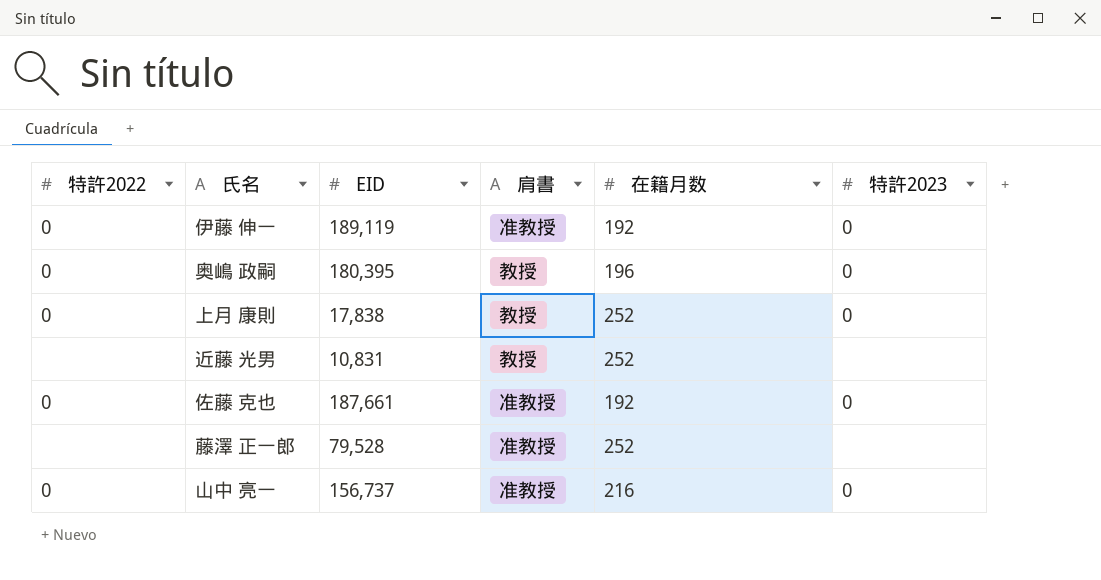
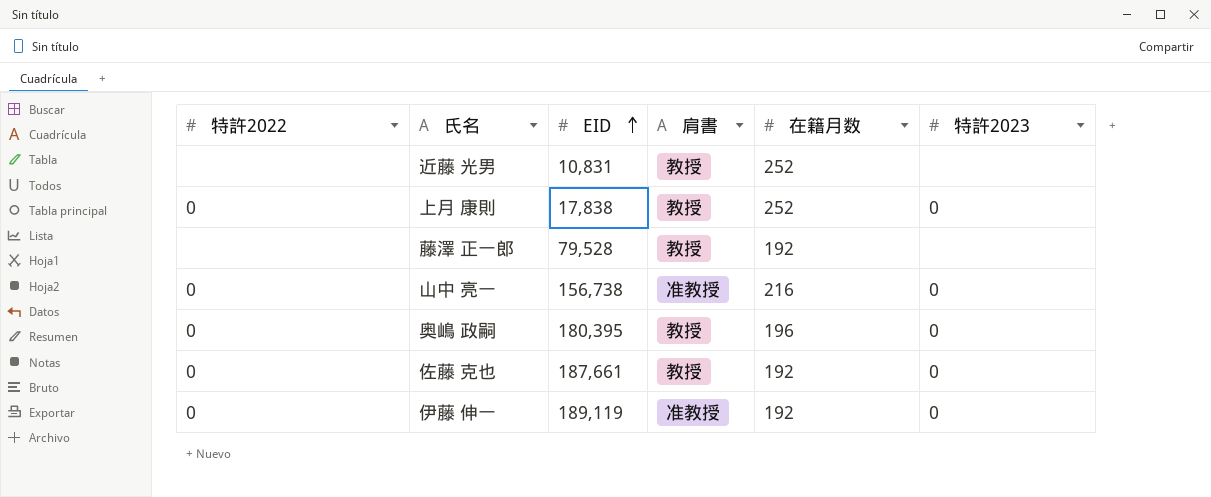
row order: none -> EID ascending
藤澤 正一郎 | 肩書: 准教授 -> 教授
藤澤 正一郎 | 在籍月数: 252 -> 192
山中 亮一 | EID: 156,737 -> 156,738
佐藤 克也 | 肩書: 准教授 -> 教授

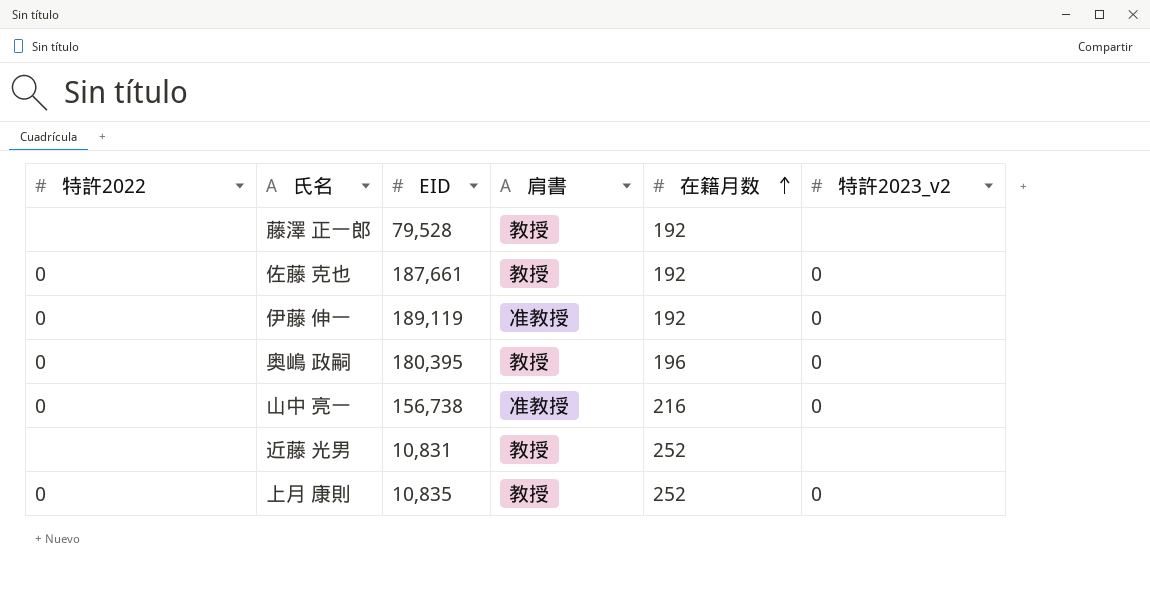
row order: EID ascending -> 在籍月数 ascending
column name: 特許2023 -> 特許2023_v2
上月 康則 | EID: 17,838 -> 10,835

